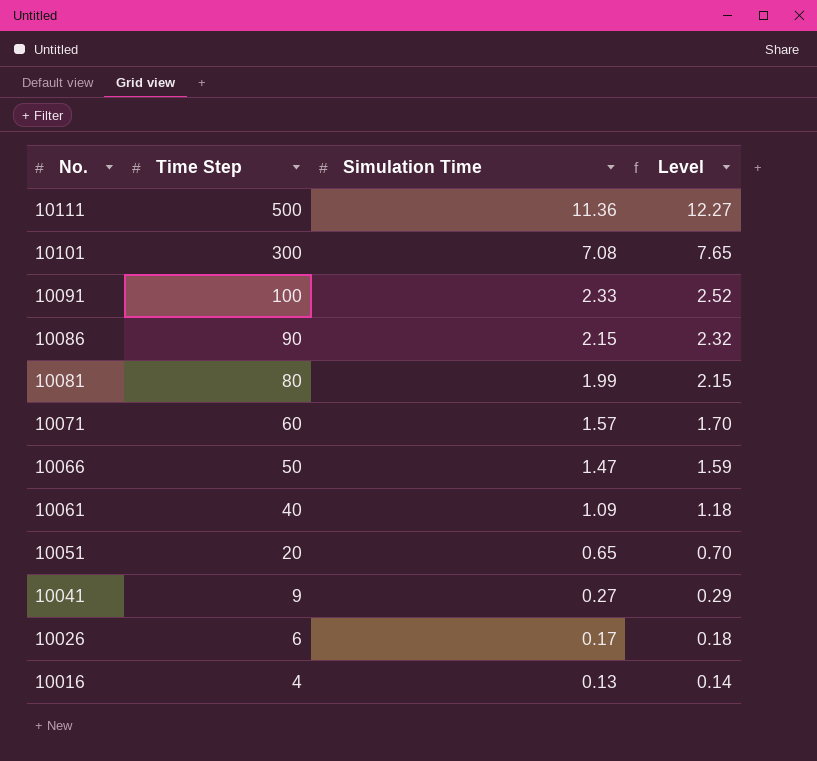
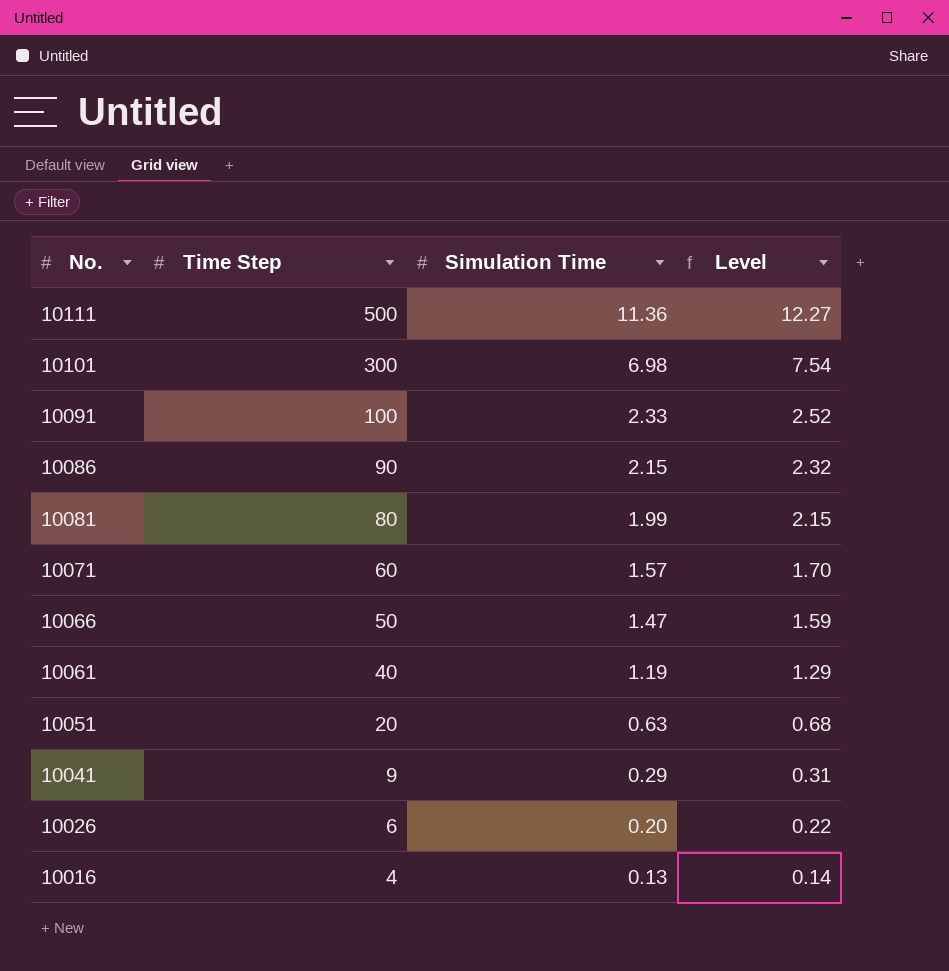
10101 | Simulation Time: 7.08 -> 6.98
10101 | Level: 7.65 -> 7.54
10061 | Simulation Time: 1.09 -> 1.19
10061 | Level: 1.18 -> 1.29
10051 | Simulation Time: 0.65 -> 0.63
10051 | Level: 0.70 -> 0.68
10041 | Simulation Time: 0.27 -> 0.29
10041 | Level: 0.29 -> 0.31
10026 | Simulation Time: 0.17 -> 0.20
10026 | Level: 0.18 -> 0.22

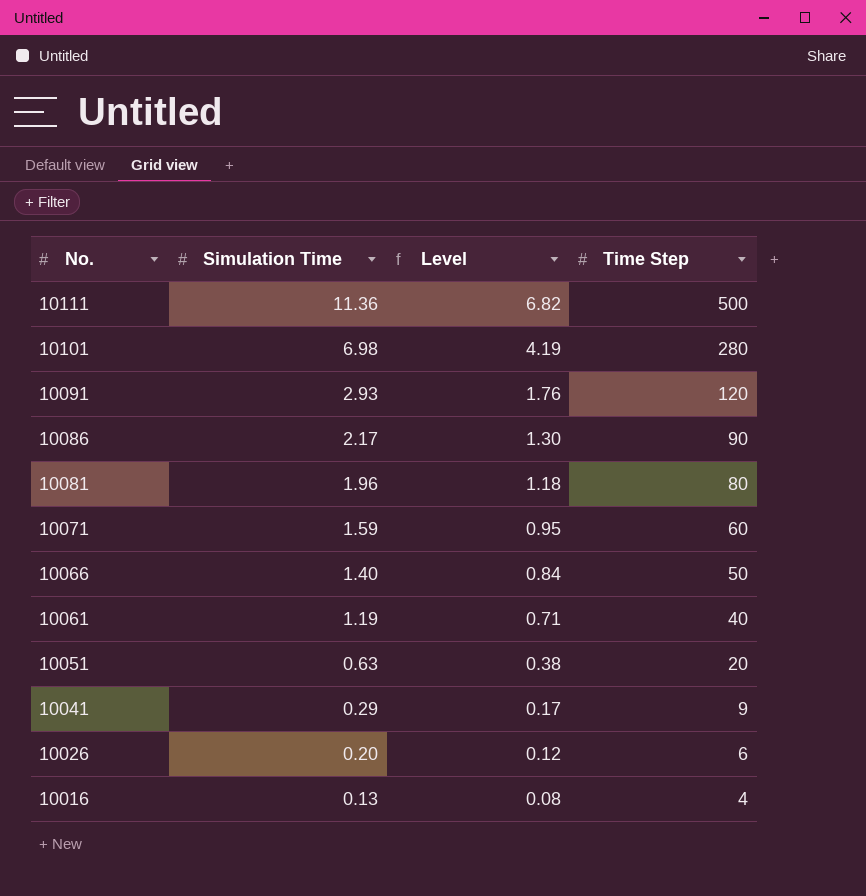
column Level | formula: [Simulation Time] * 1.08 -> [Simulation Time] * 0.6
column Time Step | position: 2 -> 4
10101 | Time Step: 300 -> 280
10091 | Simulation Time: 2.33 -> 2.93
10091 | Time Step: 100 -> 120
10086 | Simulation Time: 2.15 -> 2.17
10081 | Simulation Time: 1.99 -> 1.96
10071 | Simulation Time: 1.57 -> 1.59
10066 | Simulation Time: 1.47 -> 1.40

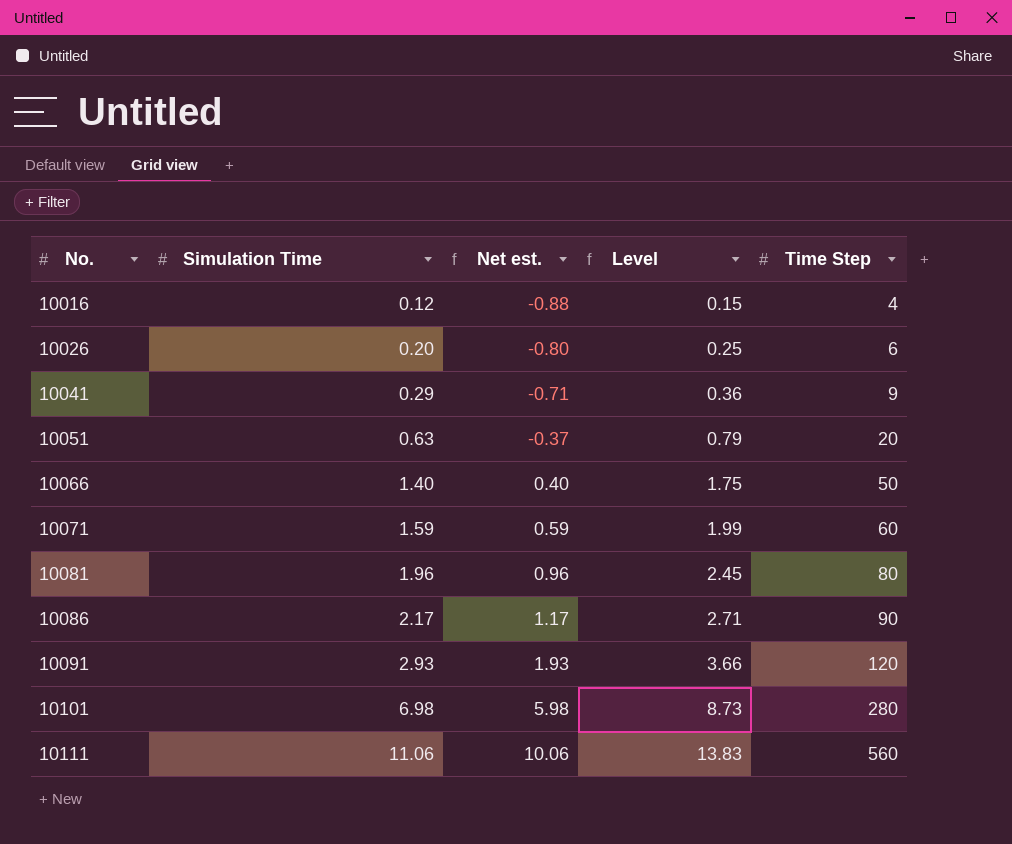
row order: No. descending -> No. ascending
column Net est. | formula: none -> [Simulation Time] - 1
column Level | formula: [Simulation Time] * 0.6 -> [Simulation Time] * 1.25
row 10061: 1.19 | 0.71 | 40 -> none
10016 | Simulation Time: 0.13 -> 0.12
10111 | Simulation Time: 11.36 -> 11.06
10111 | Time Step: 500 -> 560

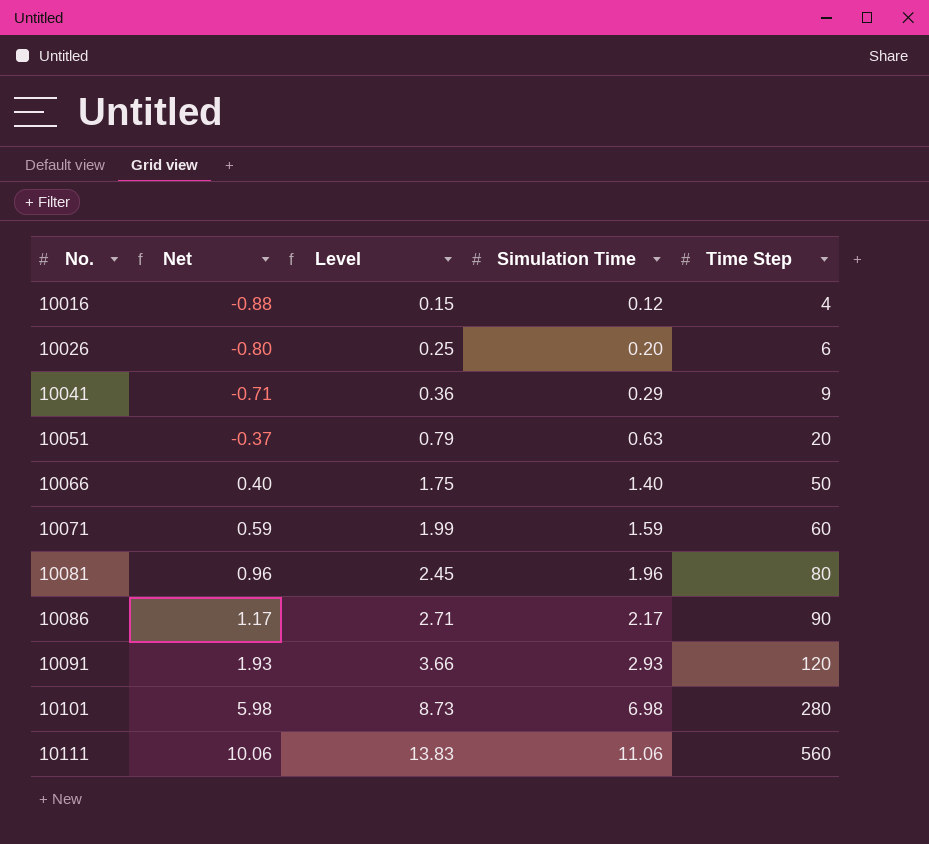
column name: Net est. -> Net
column Simulation Time | position: 2 -> 4

